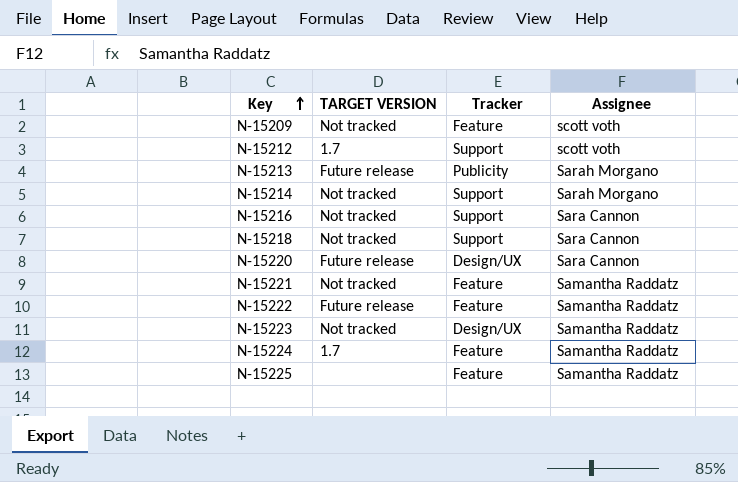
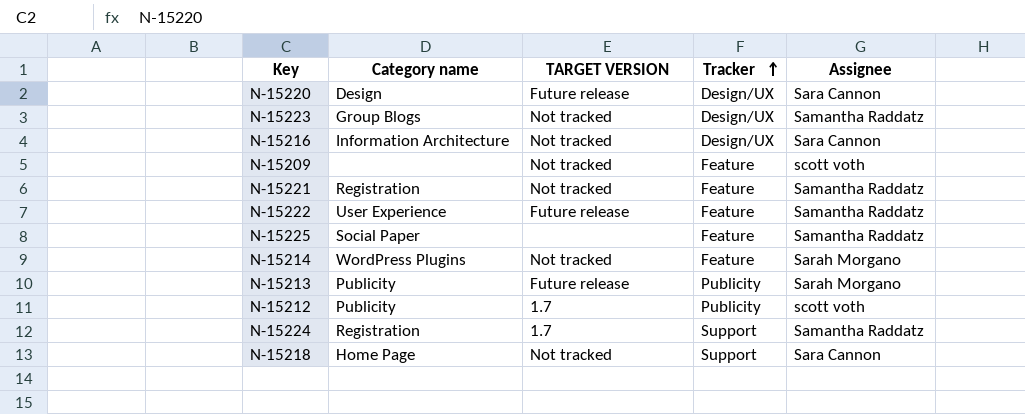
row order: Key ascending -> Tracker ascending
column Category name | position: none -> 2
N-15216 | Tracker: Support -> Design/UX
N-15214 | Tracker: Support -> Feature
N-15212 | Tracker: Support -> Publicity
N-15224 | Tracker: Feature -> Support

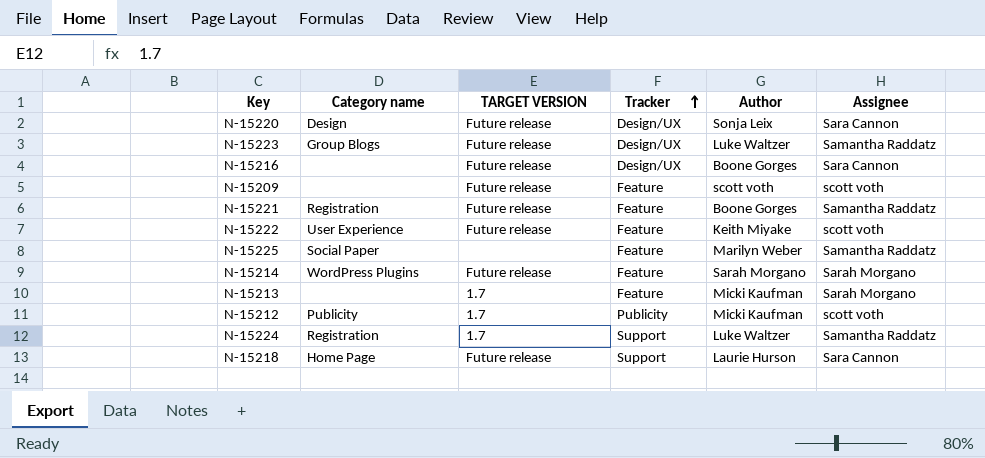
column Author | position: none -> 5
N-15223 | TARGET VERSION: Not tracked -> Future release
N-15216 | Category name: Information Architecture -> none
N-15216 | TARGET VERSION: Not tracked -> Future release
N-15209 | TARGET VERSION: Not tracked -> Future release
N-15221 | TARGET VERSION: Not tracked -> Future release
N-15222 | Assignee: Samantha Raddatz -> scott voth
N-15214 | TARGET VERSION: Not tracked -> Future release
N-15213 | Category name: Publicity -> none
N-15213 | TARGET VERSION: Future release -> 1.7
N-15213 | Tracker: Publicity -> Feature
N-15218 | TARGET VERSION: Not tracked -> Future release

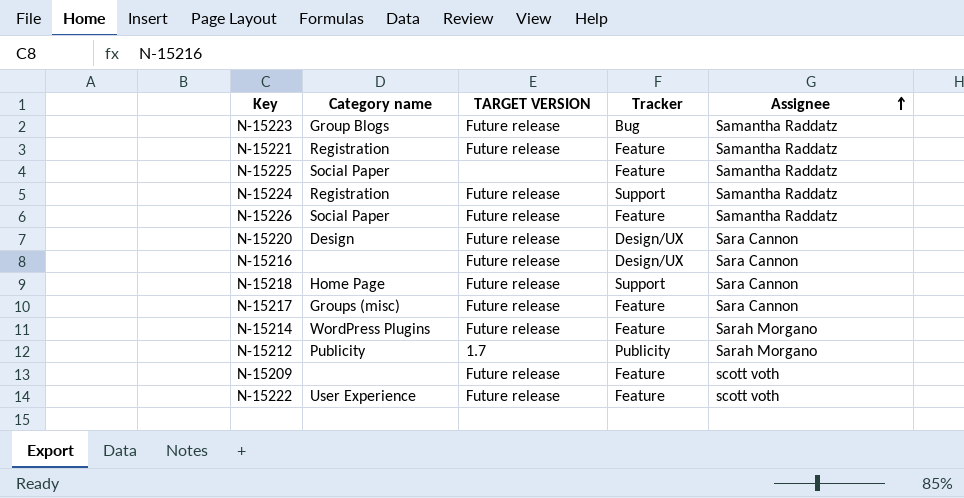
row order: Tracker ascending -> Assignee ascending
column Author | position: 5 -> none
row N-15213: none | 1.7 | Feature | Micki Kaufman | Sarah Morgano -> none
N-15223 | Tracker: Design/UX -> Bug
N-15224 | TARGET VERSION: 1.7 -> Future release
row N-15226: none -> Social Paper | Future release | Feature | Samantha Raddatz
row N-15217: none -> Groups (misc) | Future release | Feature | Sara Cannon
N-15212 | Assignee: scott voth -> Sarah Morgano

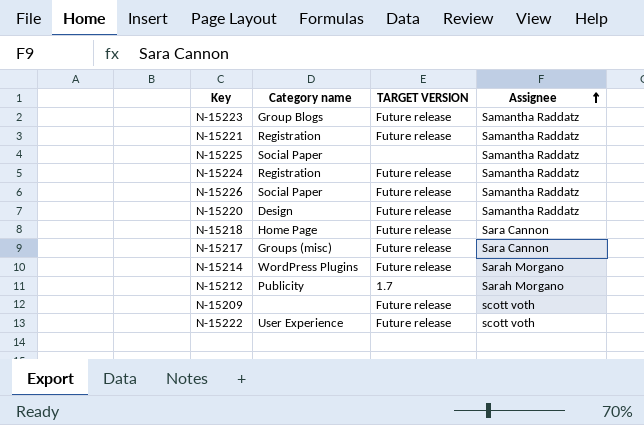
column Tracker | position: 4 -> none
row N-15216: none | Future release | Design/UX | Sara Cannon -> none
N-15220 | Assignee: Sara Cannon -> Samantha Raddatz

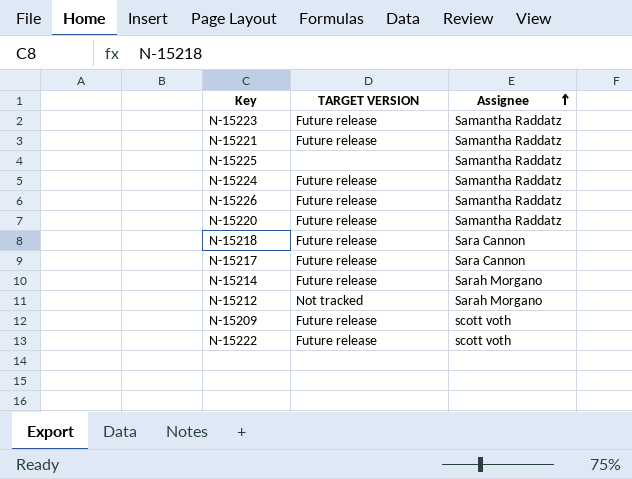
column Category name | position: 2 -> none
N-15212 | TARGET VERSION: 1.7 -> Not tracked

